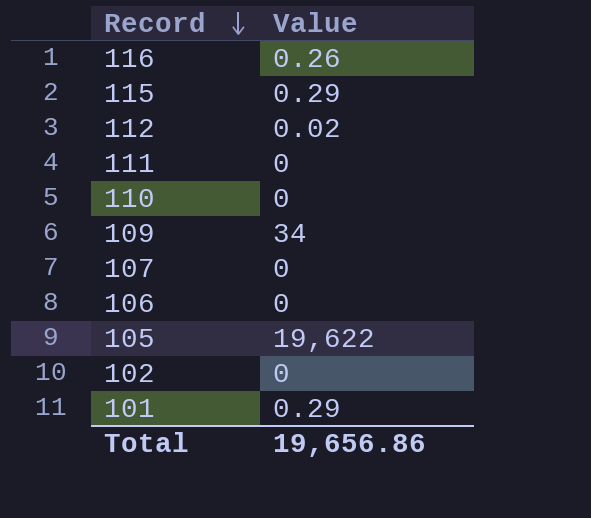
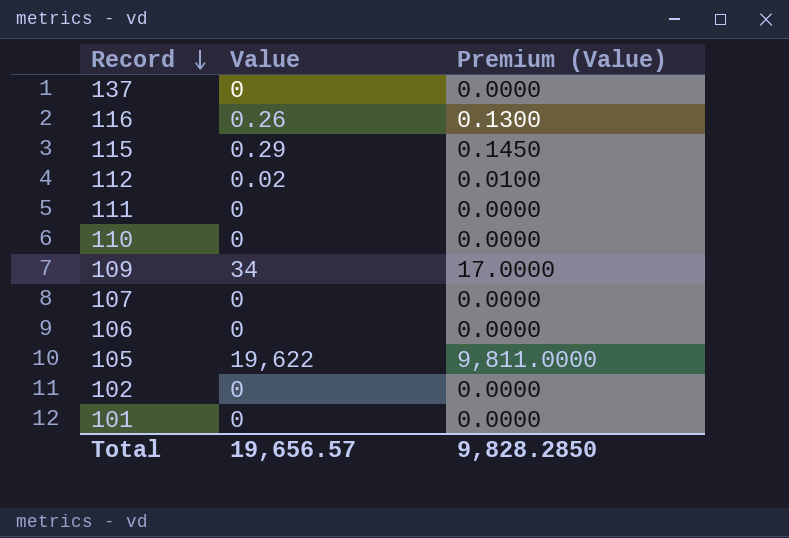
column Premium (Value) | formula: none -> [Value] * 0.5
row 137: none -> 0 | 0.0000
101 | Value: 0.29 -> 0
Total | Value: 19,656.86 -> 19,656.57

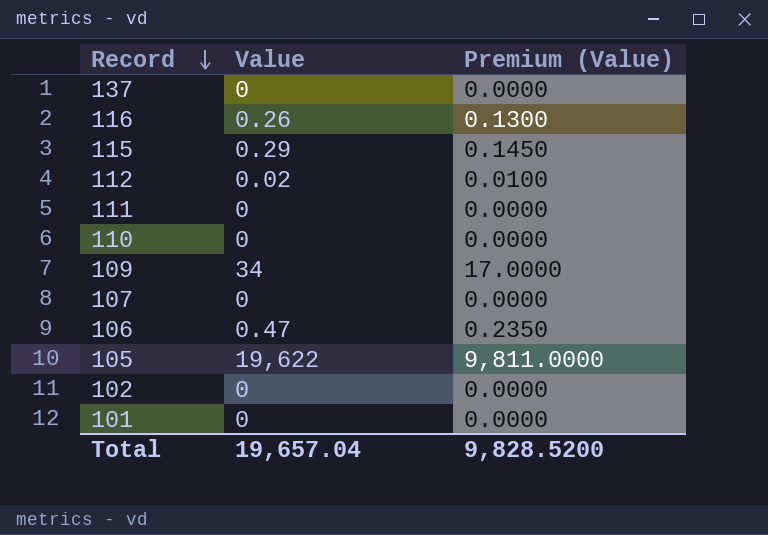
106 | Value: 0 -> 0.47
106 | Premium (Value): 0.0000 -> 0.2350
Total | Value: 19,656.57 -> 19,657.04
Total | Premium (Value): 9,828.2850 -> 9,828.5200

